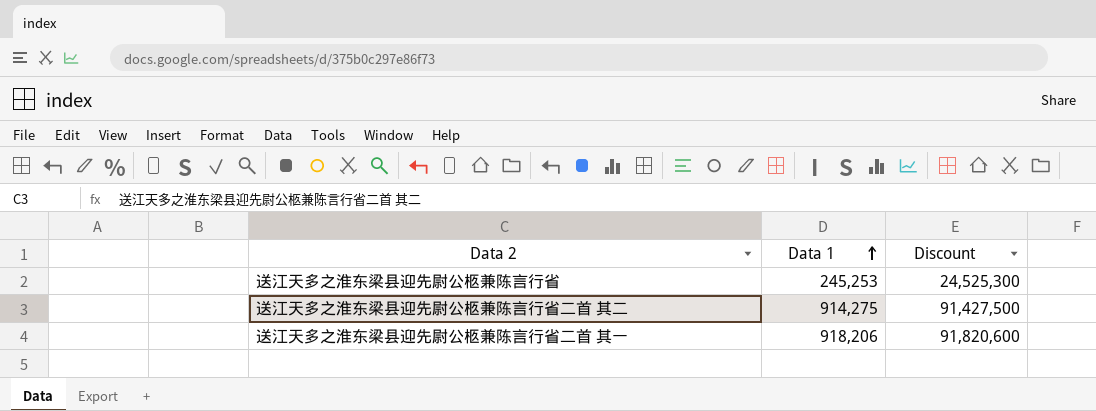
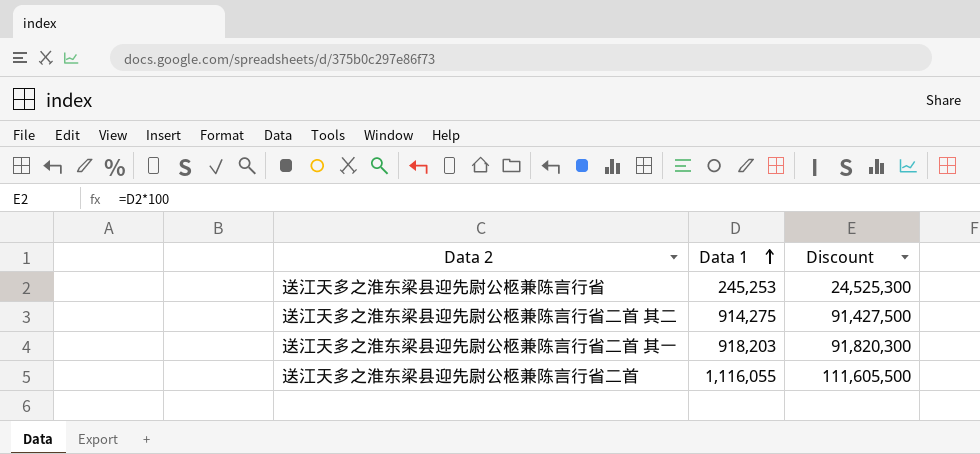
送江天多之淮东梁县迎先尉公柩兼陈言行省二首 其一 | Data 1: 918,206 -> 918,203
送江天多之淮东梁县迎先尉公柩兼陈言行省二首 其一 | Discount: 91,820,600 -> 91,820,300
row 送江天多之淮东梁县迎先尉公柩兼陈言行省二首: none -> 1,116,055 | 111,605,500

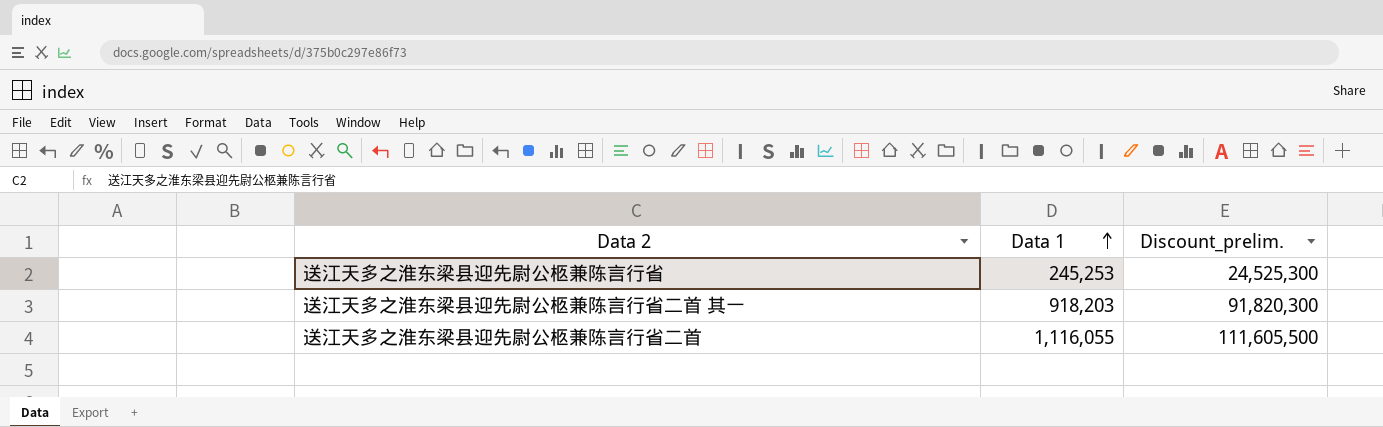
column name: Discount -> Discount_prelim.
row 送江天多之淮东梁县迎先尉公柩兼陈言行省二首 其二: 914,275 | 91,427,500 -> none

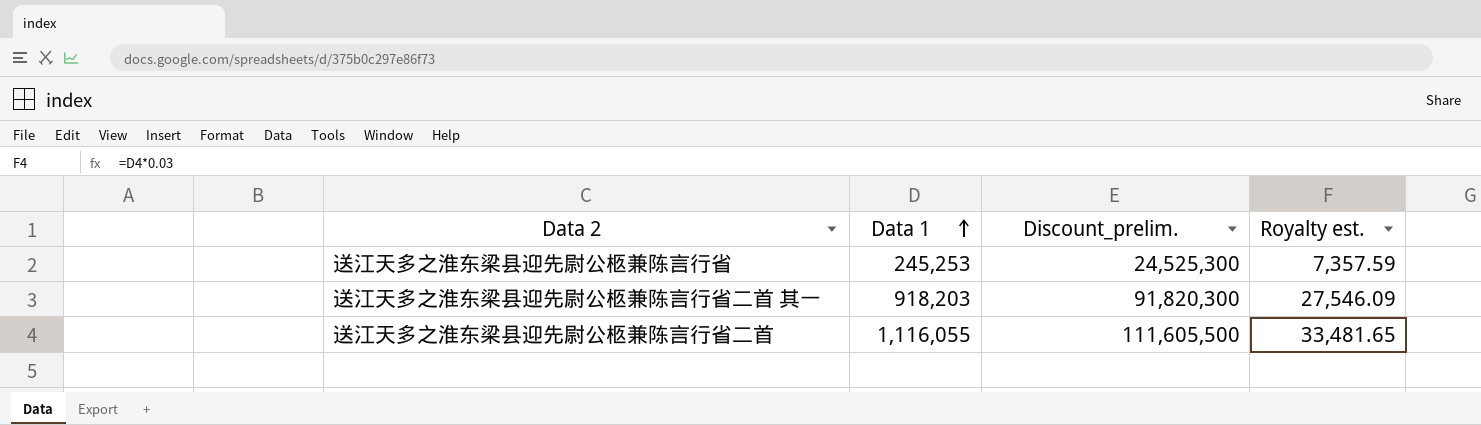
column Royalty est. | formula: none -> [Data 1] * 0.03

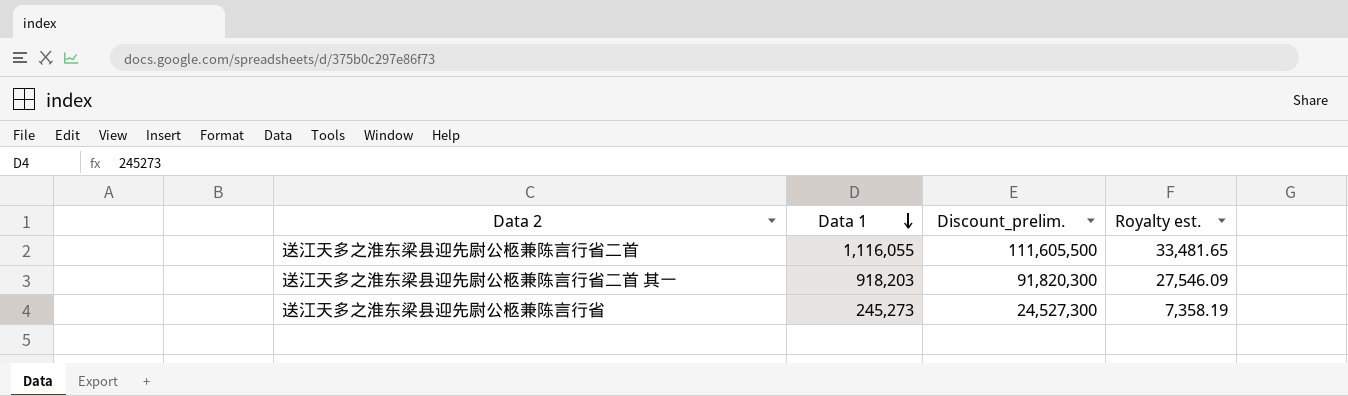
row order: Data 1 ascending -> Data 1 descending
送江天多之淮东梁县迎先尉公柩兼陈言行省 | Data 1: 245,253 -> 245,273
送江天多之淮东梁县迎先尉公柩兼陈言行省 | Discount_prelim.: 24,525,300 -> 24,527,300
送江天多之淮东梁县迎先尉公柩兼陈言行省 | Royalty est.: 7,357.59 -> 7,358.19

